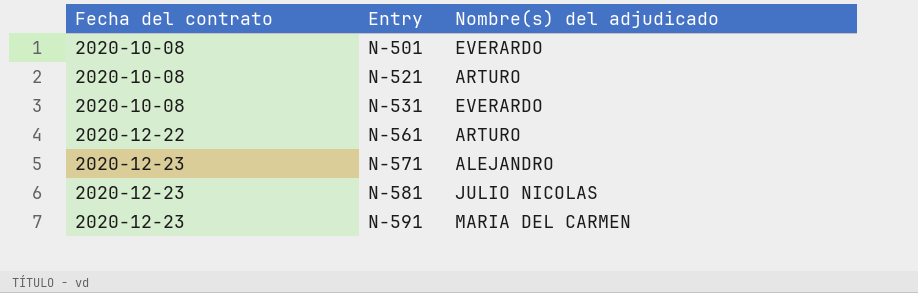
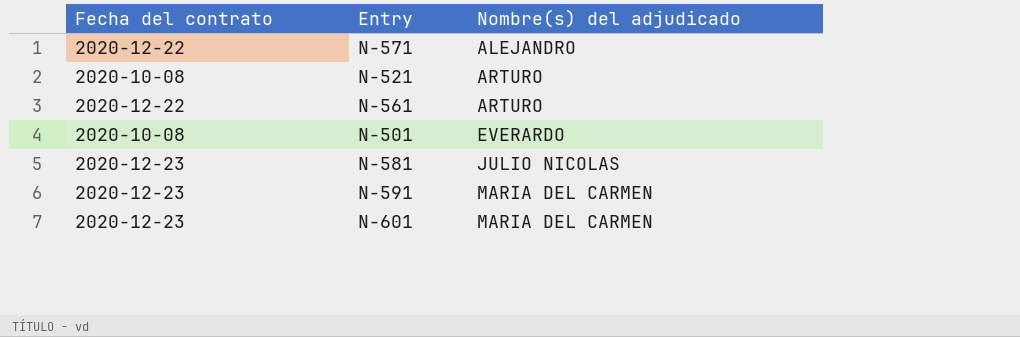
row order: Fecha del contrato ascending -> Nombre(s) del adjudicado ascending
row N-531: 2020-10-08 | EVERARDO -> none
N-571 | Fecha del contrato: 2020-12-23 -> 2020-12-22
row N-601: none -> 2020-12-23 | MARIA DEL CARMEN

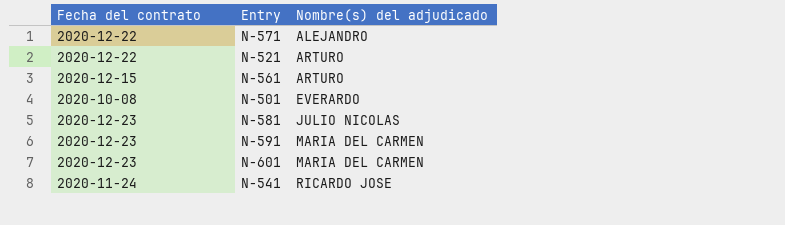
N-521 | Fecha del contrato: 2020-10-08 -> 2020-12-22
N-561 | Fecha del contrato: 2020-12-22 -> 2020-12-15
row N-541: none -> 2020-11-24 | RICARDO JOSE

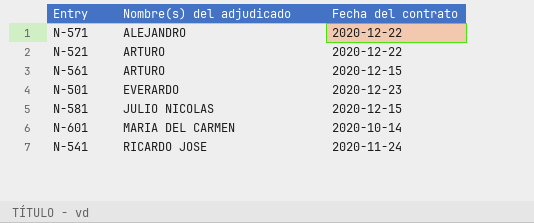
column Fecha del contrato | position: 1 -> 3
row N-591: 2020-12-23 | MARIA DEL CARMEN -> none
N-501 | Fecha del contrato: 2020-10-08 -> 2020-12-23
N-581 | Fecha del contrato: 2020-12-23 -> 2020-12-15
N-601 | Fecha del contrato: 2020-12-23 -> 2020-10-14

